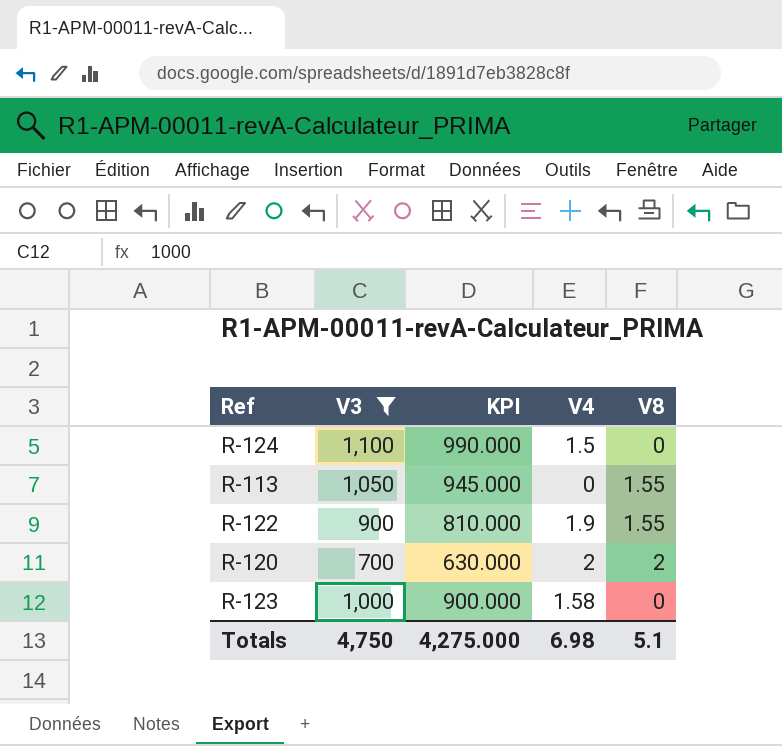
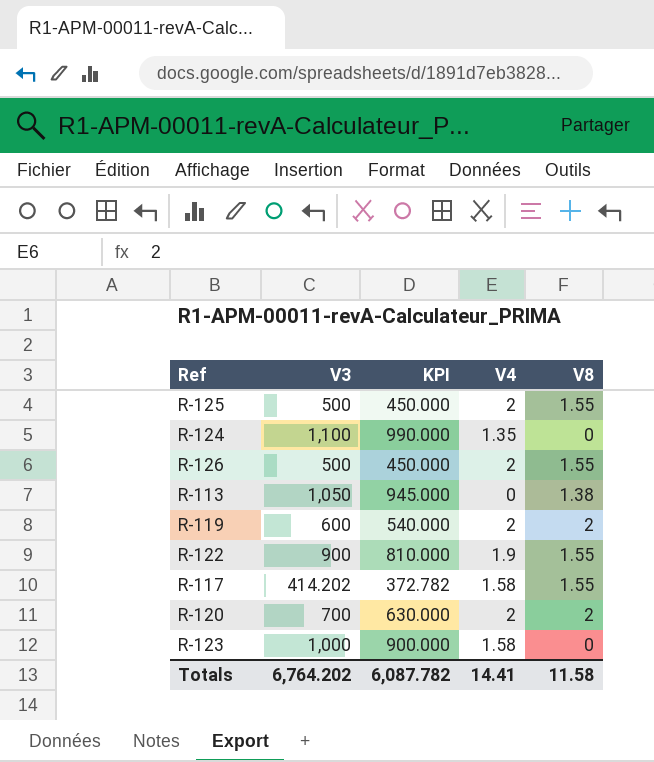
filter: V3 >= 700 -> none
R-124 | V4: 1.5 -> 1.35
R-113 | V8: 1.55 -> 1.38
Totals | V3: 4,750 -> 6,764.202
Totals | KPI: 4,275.000 -> 6,087.782
Totals | V4: 6.98 -> 14.41
Totals | V8: 5.1 -> 11.58

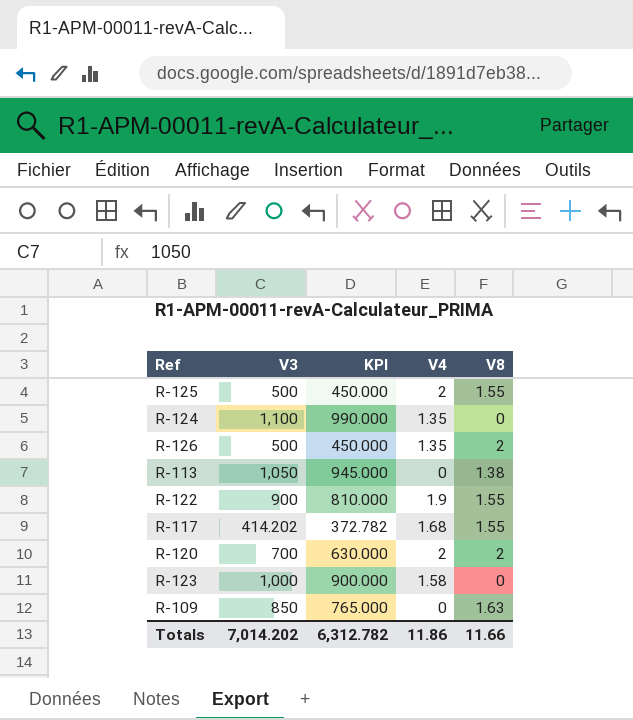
row R-119: 600 | 540.000 | 2 | 2 -> none
R-126 | V4: 2 -> 1.35
R-126 | V8: 1.55 -> 2
R-117 | V4: 1.58 -> 1.68
row R-109: none -> 850 | 765.000 | 0 | 1.63
Totals | V3: 6,764.202 -> 7,014.202
Totals | KPI: 6,087.782 -> 6,312.782
Totals | V4: 14.41 -> 11.86
Totals | V8: 11.58 -> 11.66

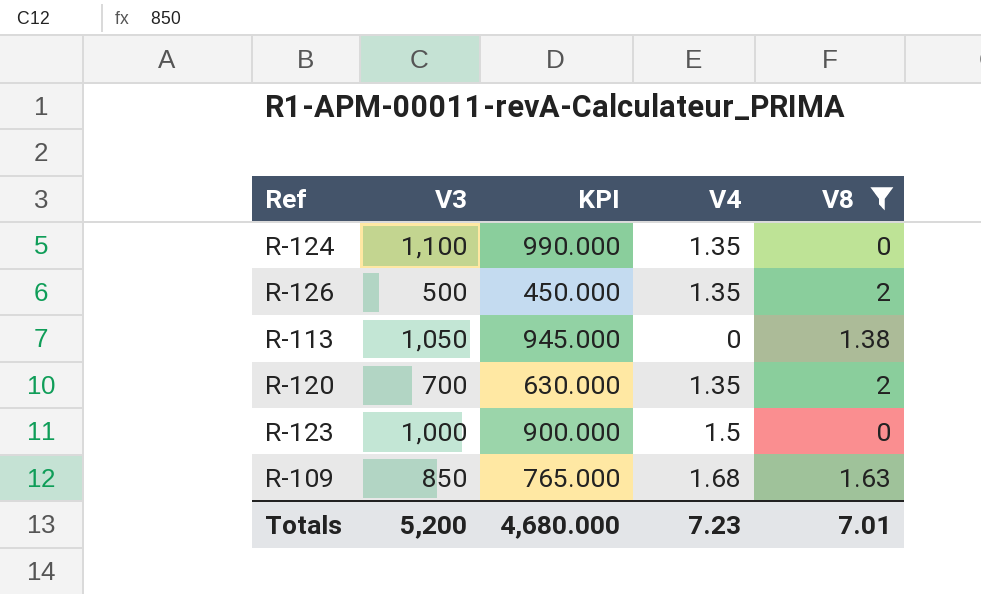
filter: none -> V8 != 1.55
R-120 | V4: 2 -> 1.35
R-123 | V4: 1.58 -> 1.5
R-109 | V4: 0 -> 1.68
Totals | V3: 7,014.202 -> 5,200
Totals | KPI: 6,312.782 -> 4,680.000
Totals | V4: 11.86 -> 7.23
Totals | V8: 11.66 -> 7.01

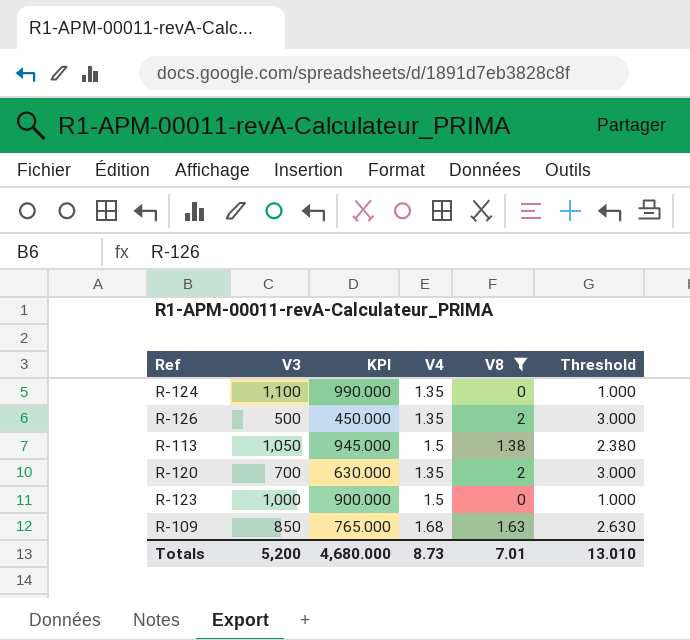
column Threshold | formula: none -> [V8] + 1
R-113 | V4: 0 -> 1.5
Totals | V4: 7.23 -> 8.73

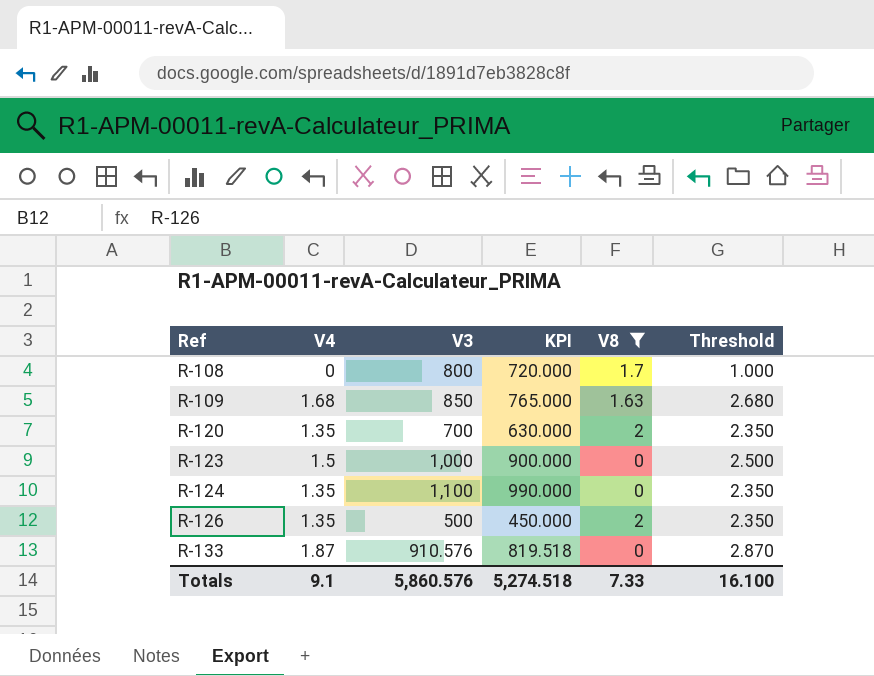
row order: none -> Ref ascending
column V4 | position: 4 -> 2
column Threshold | formula: [V8] + 1 -> [V4] + 1
row R-113: 1,050 | 945.000 | 1.5 | 1.38 | 2.380 -> none
row R-108: none -> 0 | 800 | 720.000 | 1.7 | 1.000
row R-133: none -> 1.87 | 910.576 | 819.518 | 0 | 2.870
Totals | V4: 8.73 -> 9.1
Totals | V3: 5,200 -> 5,860.576
Totals | KPI: 4,680.000 -> 5,274.518
Totals | V8: 7.01 -> 7.33
Totals | Threshold: 13.010 -> 16.100

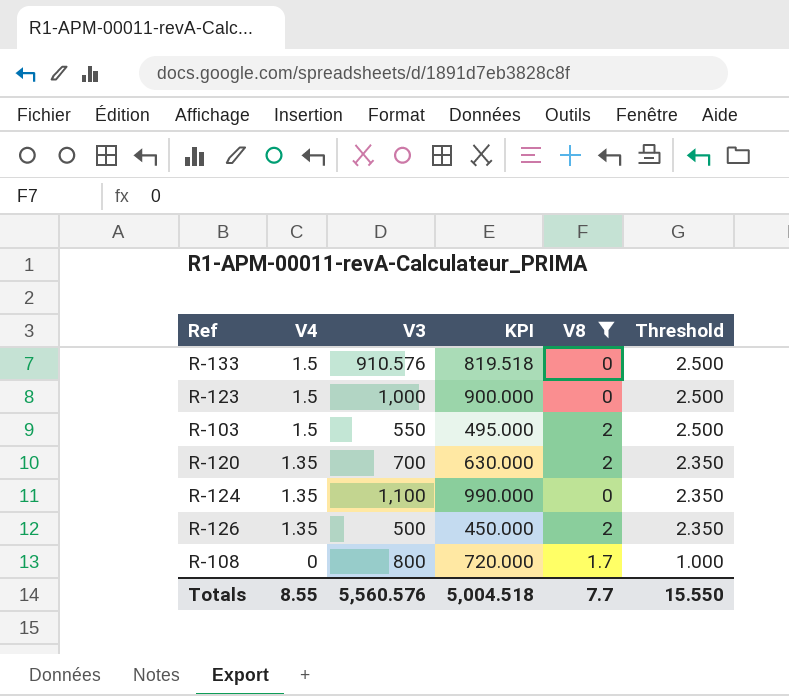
row order: Ref ascending -> V4 descending
row R-109: 1.68 | 850 | 765.000 | 1.63 | 2.680 -> none
R-133 | V4: 1.87 -> 1.5
R-133 | Threshold: 2.870 -> 2.500
row R-103: none -> 1.5 | 550 | 495.000 | 2 | 2.500
Totals | V4: 9.1 -> 8.55
Totals | V3: 5,860.576 -> 5,560.576
Totals | KPI: 5,274.518 -> 5,004.518
Totals | V8: 7.33 -> 7.7
Totals | Threshold: 16.100 -> 15.550

